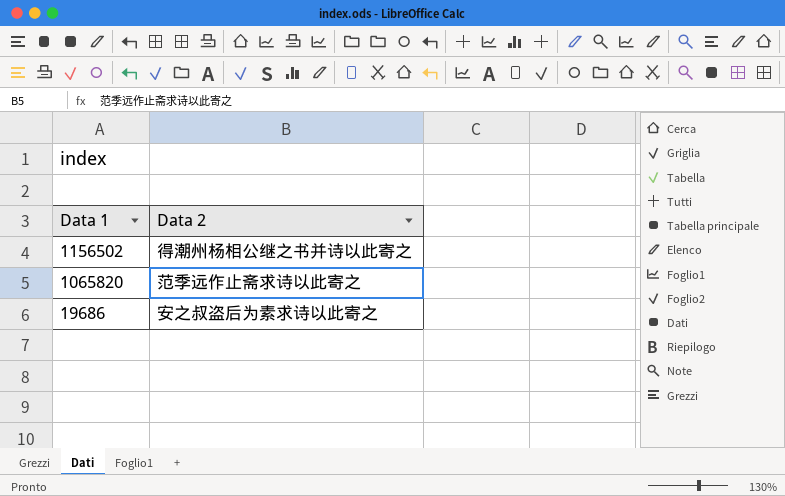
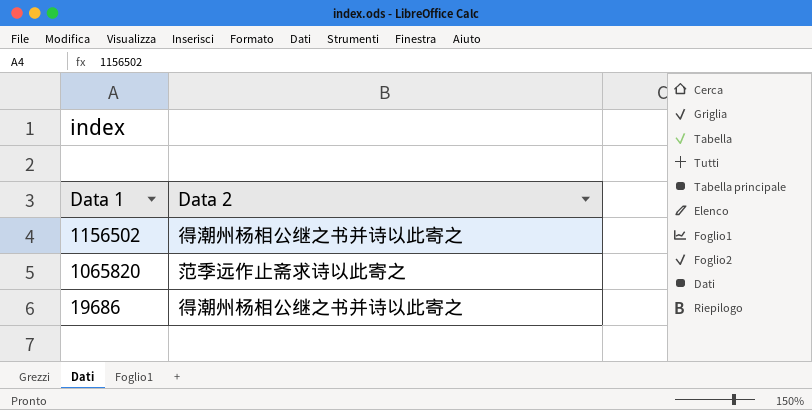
19686 | Data 2: 安之叔盗后为素求诗以此寄之 -> 得潮州杨相公继之书并诗以此寄之

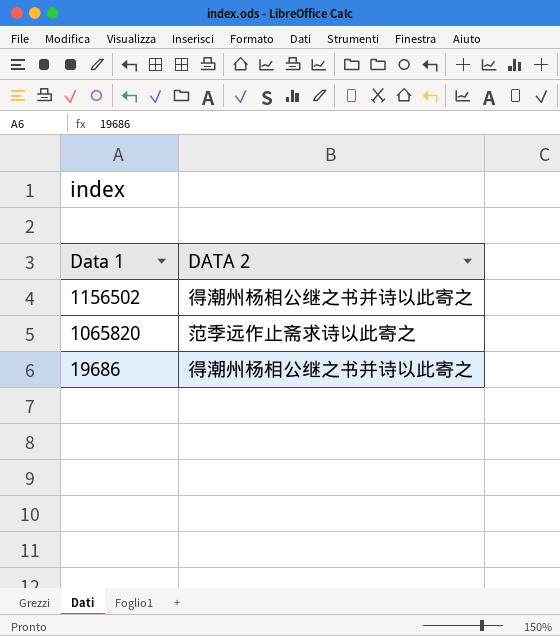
column name: Data 2 -> DATA 2

